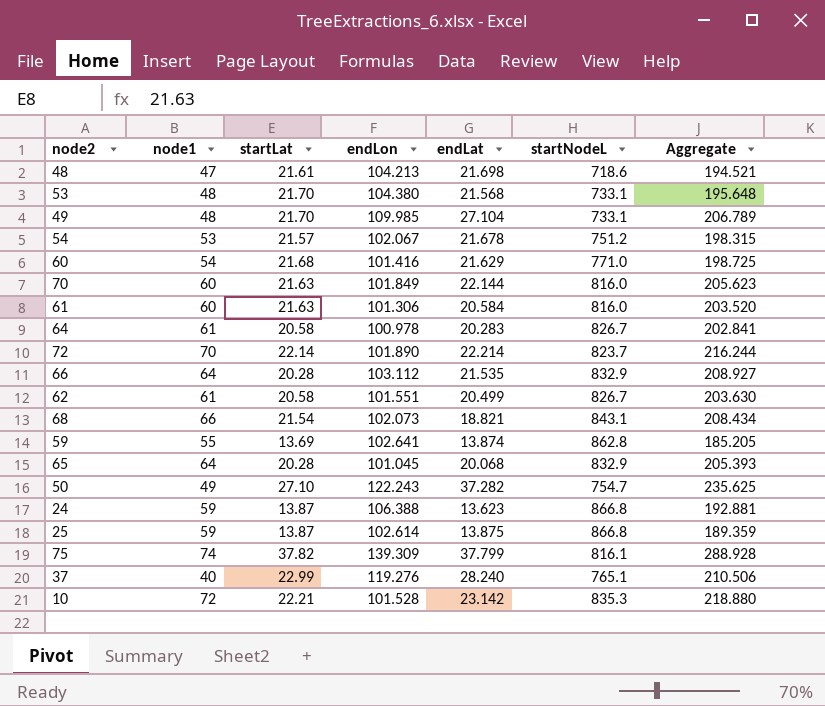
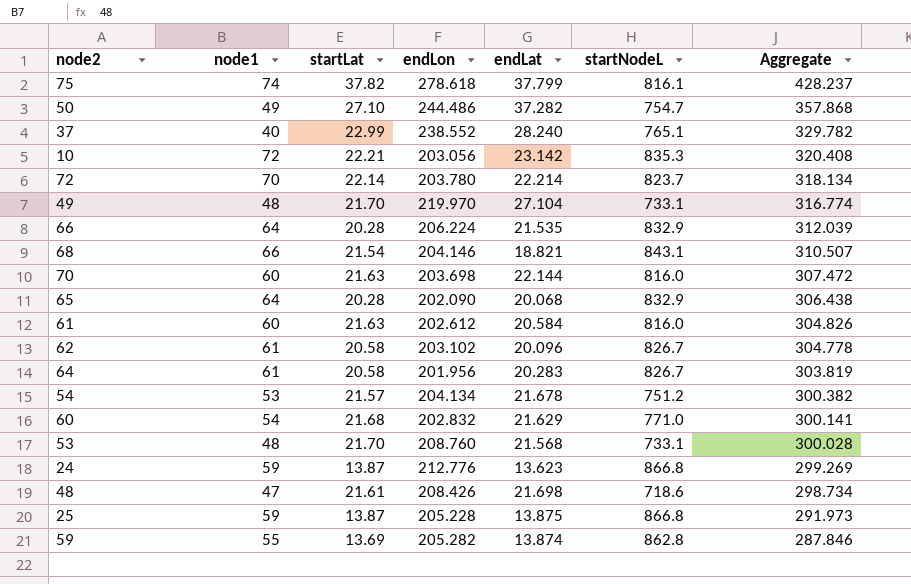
row order: none -> Aggregate descending
75 | endLon: 139.309 -> 278.618
75 | Aggregate: 288.928 -> 428.237
50 | endLon: 122.243 -> 244.486
50 | Aggregate: 235.625 -> 357.868
37 | endLon: 119.276 -> 238.552
37 | Aggregate: 210.506 -> 329.782
10 | endLon: 101.528 -> 203.056
10 | Aggregate: 218.880 -> 320.408
72 | endLon: 101.890 -> 203.780
72 | Aggregate: 216.244 -> 318.134
49 | endLon: 109.985 -> 219.970
49 | Aggregate: 206.789 -> 316.774
66 | endLon: 103.112 -> 206.224
66 | Aggregate: 208.927 -> 312.039
68 | endLon: 102.073 -> 204.146
68 | Aggregate: 208.434 -> 310.507
70 | endLon: 101.849 -> 203.698
70 | Aggregate: 205.623 -> 307.472
65 | endLon: 101.045 -> 202.090
65 | Aggregate: 205.393 -> 306.438
61 | endLon: 101.306 -> 202.612
61 | Aggregate: 203.520 -> 304.826
62 | endLon: 101.551 -> 203.102
62 | endLat: 20.499 -> 20.096
62 | Aggregate: 203.630 -> 304.778
64 | endLon: 100.978 -> 201.956
64 | Aggregate: 202.841 -> 303.819
54 | endLon: 102.067 -> 204.134
54 | Aggregate: 198.315 -> 300.382
60 | endLon: 101.416 -> 202.832
60 | Aggregate: 198.725 -> 300.141
53 | endLon: 104.380 -> 208.760
53 | Aggregate: 195.648 -> 300.028
24 | endLon: 106.388 -> 212.776
24 | Aggregate: 192.881 -> 299.269
48 | endLon: 104.213 -> 208.426
48 | Aggregate: 194.521 -> 298.734
25 | endLon: 102.614 -> 205.228
25 | Aggregate: 189.359 -> 291.973
59 | endLon: 102.641 -> 205.282
59 | Aggregate: 185.205 -> 287.846

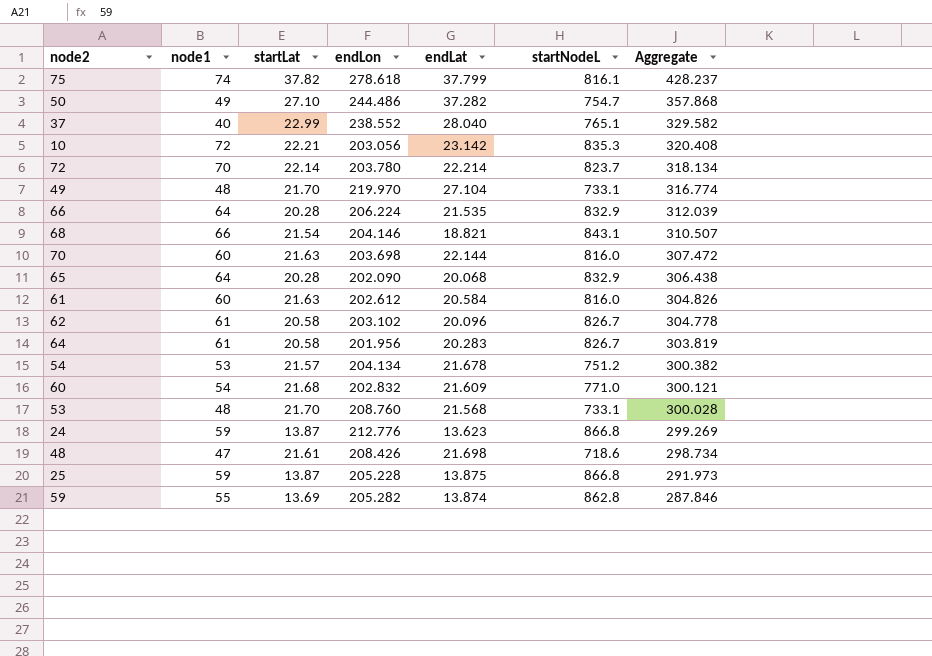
37 | endLat: 28.240 -> 28.040
37 | Aggregate: 329.782 -> 329.582
60 | endLat: 21.629 -> 21.609
60 | Aggregate: 300.141 -> 300.121

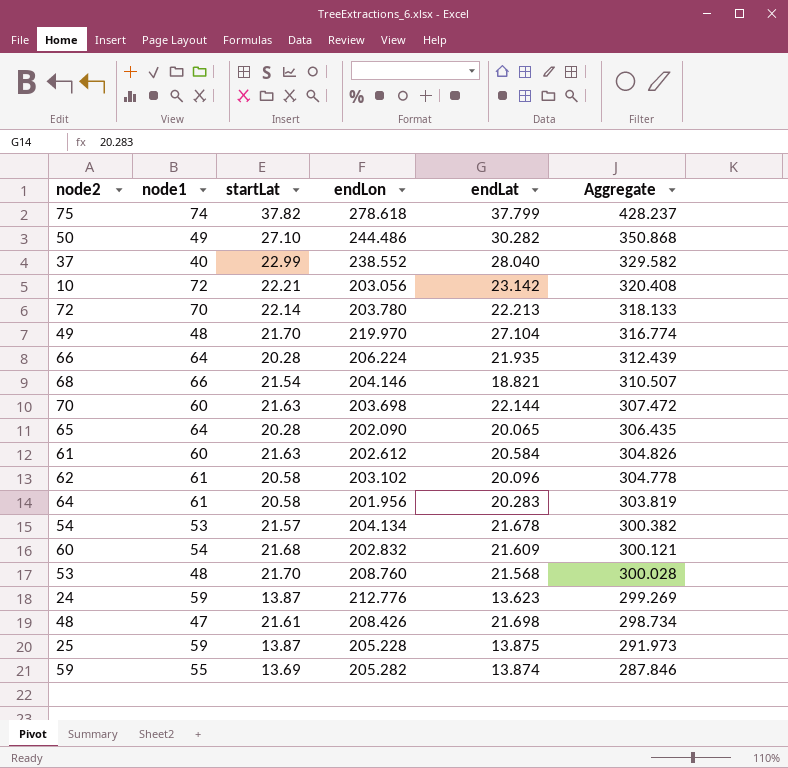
column startNodeL | position: 6 -> none
50 | endLat: 37.282 -> 30.282
50 | Aggregate: 357.868 -> 350.868
72 | endLat: 22.214 -> 22.213
72 | Aggregate: 318.134 -> 318.133
66 | endLat: 21.535 -> 21.935
66 | Aggregate: 312.039 -> 312.439
65 | endLat: 20.068 -> 20.065
65 | Aggregate: 306.438 -> 306.435

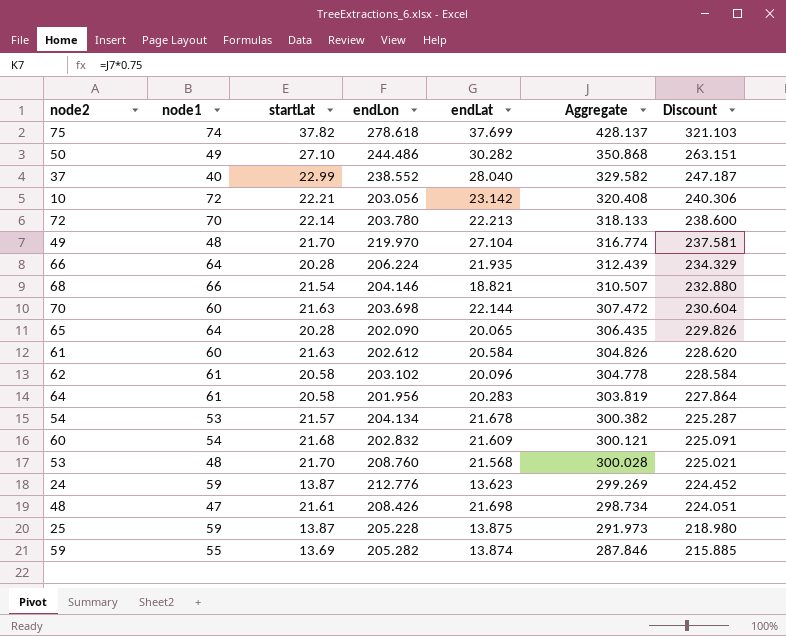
column Discount | formula: none -> [Aggregate] * 0.75
75 | endLat: 37.799 -> 37.699
75 | Aggregate: 428.237 -> 428.137

